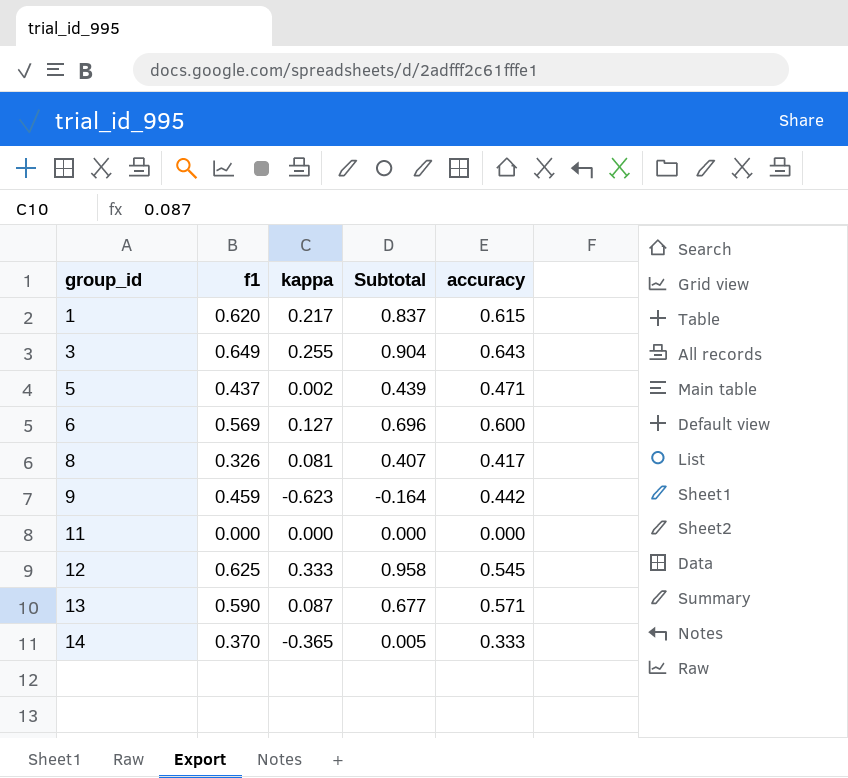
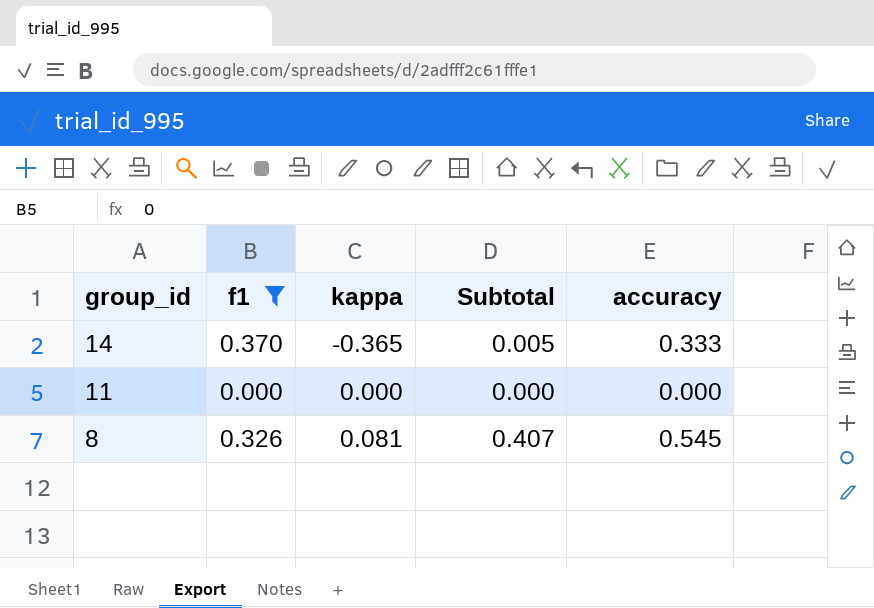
filter: none -> f1 <= 0.370
row order: group_id ascending -> group_id descending
8 | accuracy: 0.417 -> 0.545

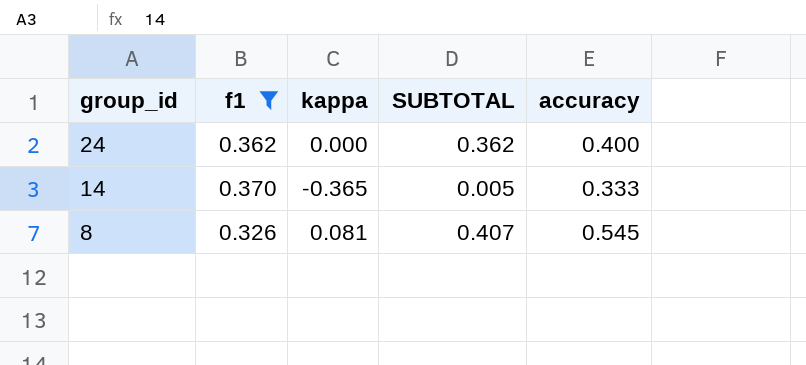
column name: Subtotal -> SUBTOTAL
row 11: 0.000 | 0.000 | 0.000 | 0.000 -> none
row 24: none -> 0.362 | 0.000 | 0.362 | 0.400

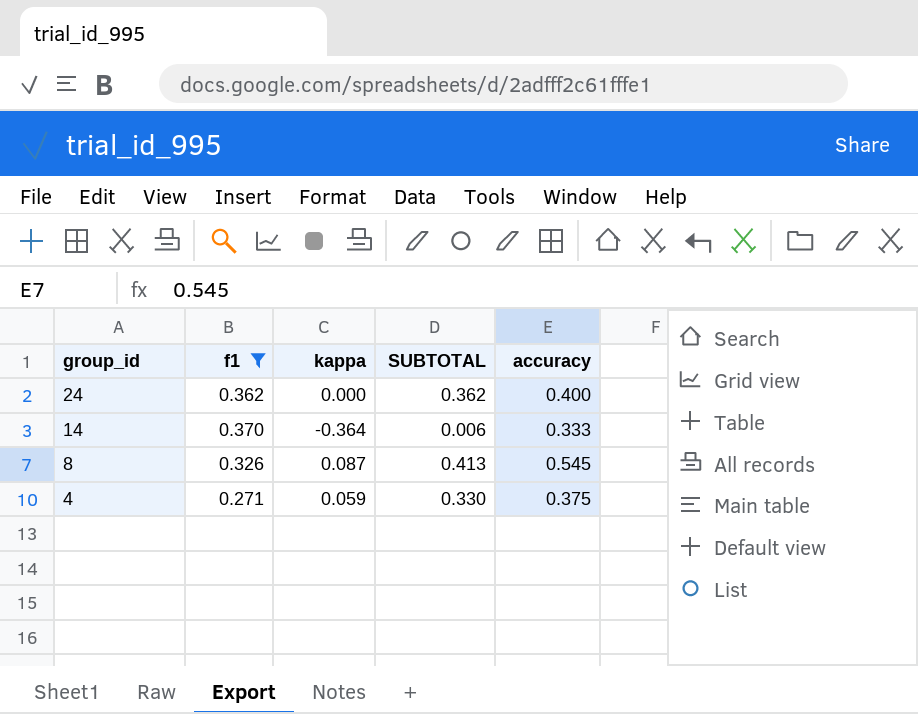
14 | kappa: -0.365 -> -0.364
14 | SUBTOTAL: 0.005 -> 0.006
8 | kappa: 0.081 -> 0.087
8 | SUBTOTAL: 0.407 -> 0.413
row 4: none -> 0.271 | 0.059 | 0.330 | 0.375

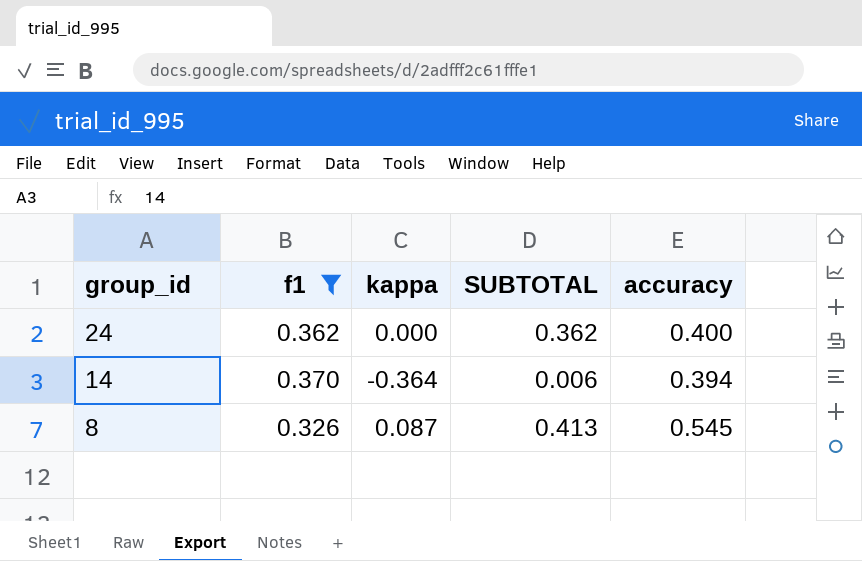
row 4: 0.271 | 0.059 | 0.330 | 0.375 -> none
14 | accuracy: 0.333 -> 0.394

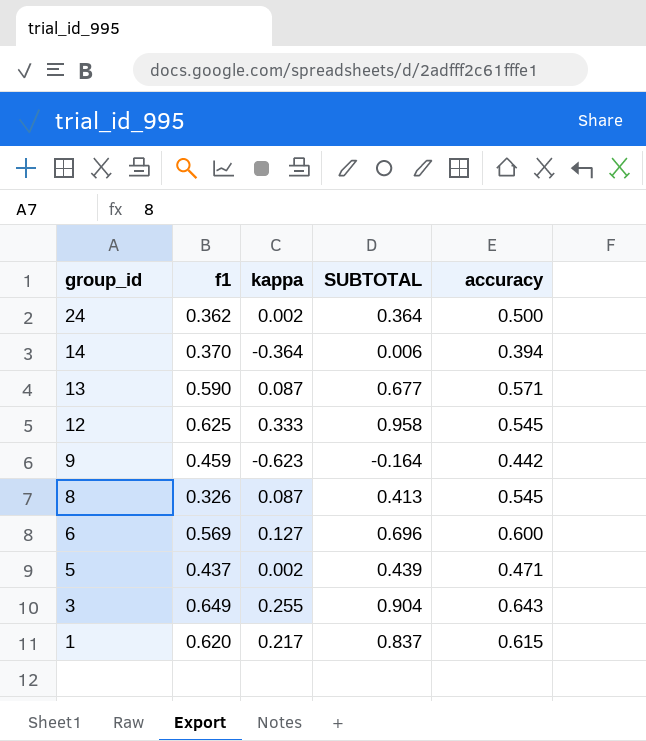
filter: f1 <= 0.370 -> none
24 | kappa: 0.000 -> 0.002
24 | SUBTOTAL: 0.362 -> 0.364
24 | accuracy: 0.400 -> 0.500

